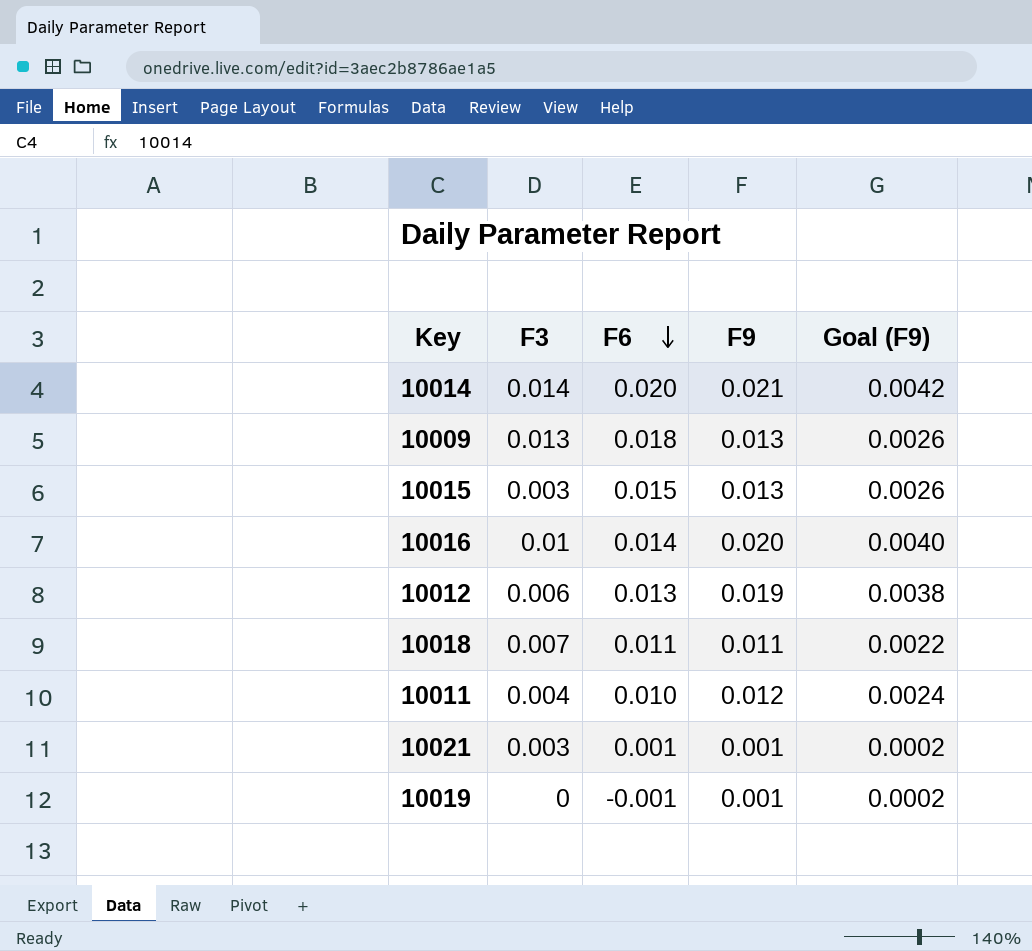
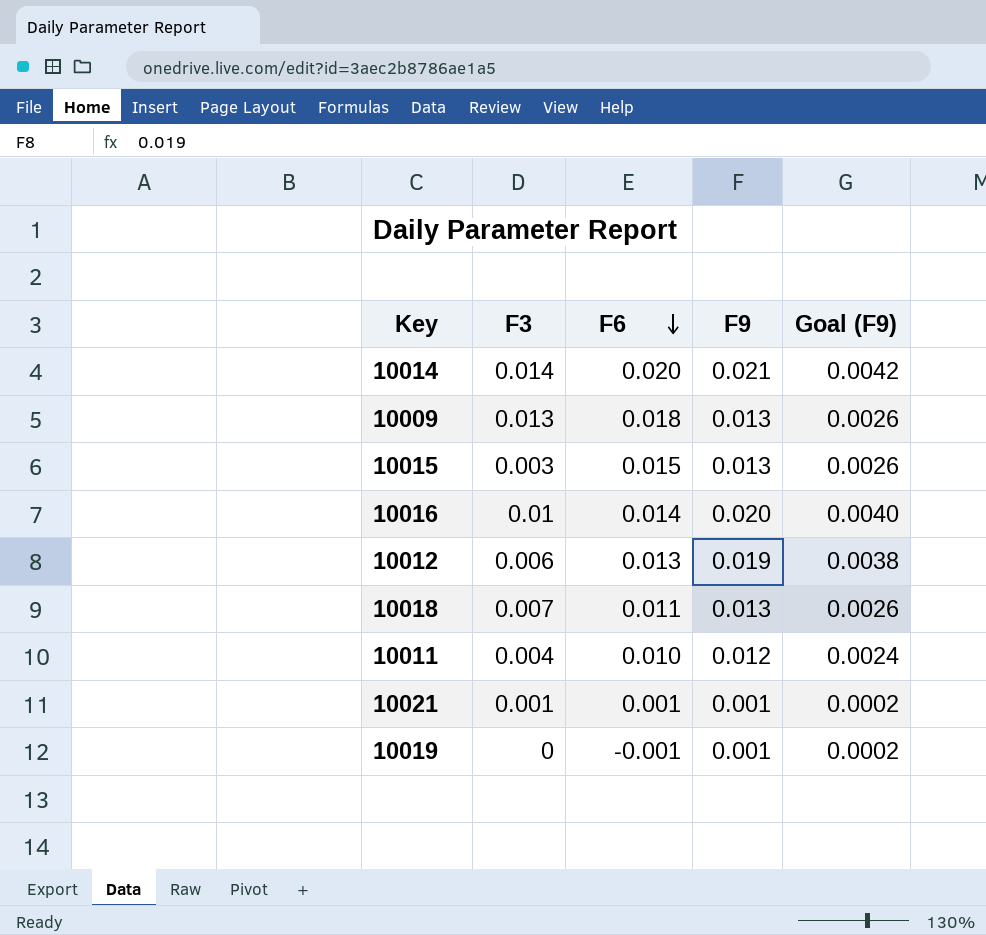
10018 | F9: 0.011 -> 0.013
10018 | Goal (F9): 0.0022 -> 0.0026
10021 | F3: 0.003 -> 0.001

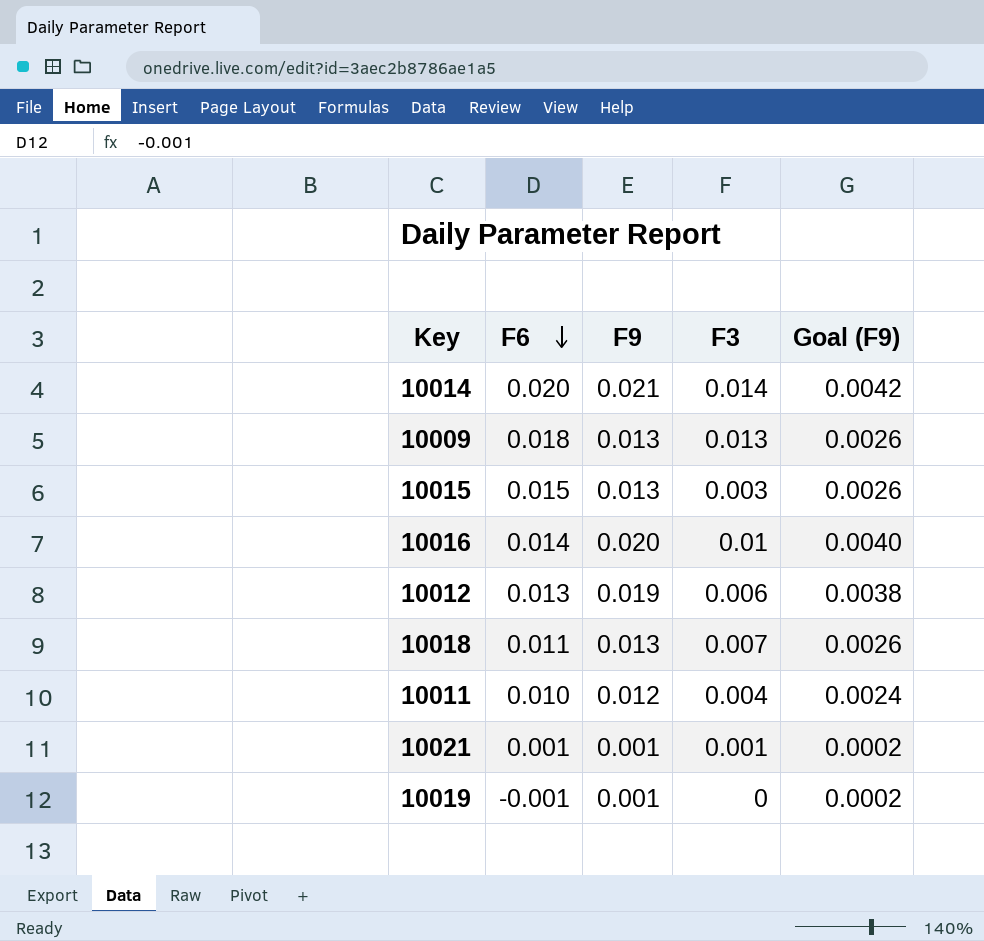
column F3 | position: 2 -> 4

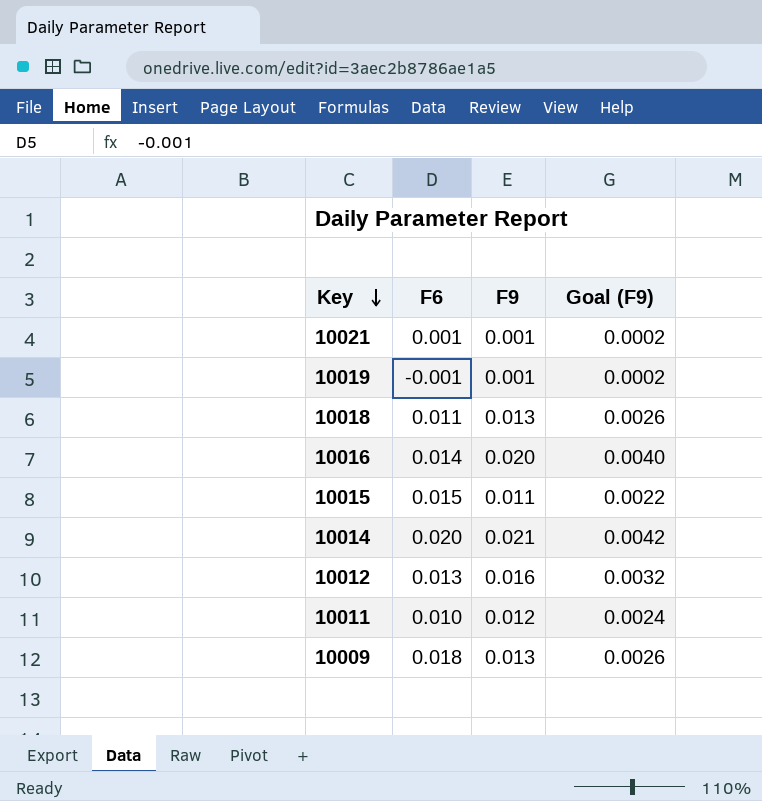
row order: F6 descending -> Key descending
column F3 | position: 4 -> none
10015 | F9: 0.013 -> 0.011
10015 | Goal (F9): 0.0026 -> 0.0022
10012 | F9: 0.019 -> 0.016
10012 | Goal (F9): 0.0038 -> 0.0032

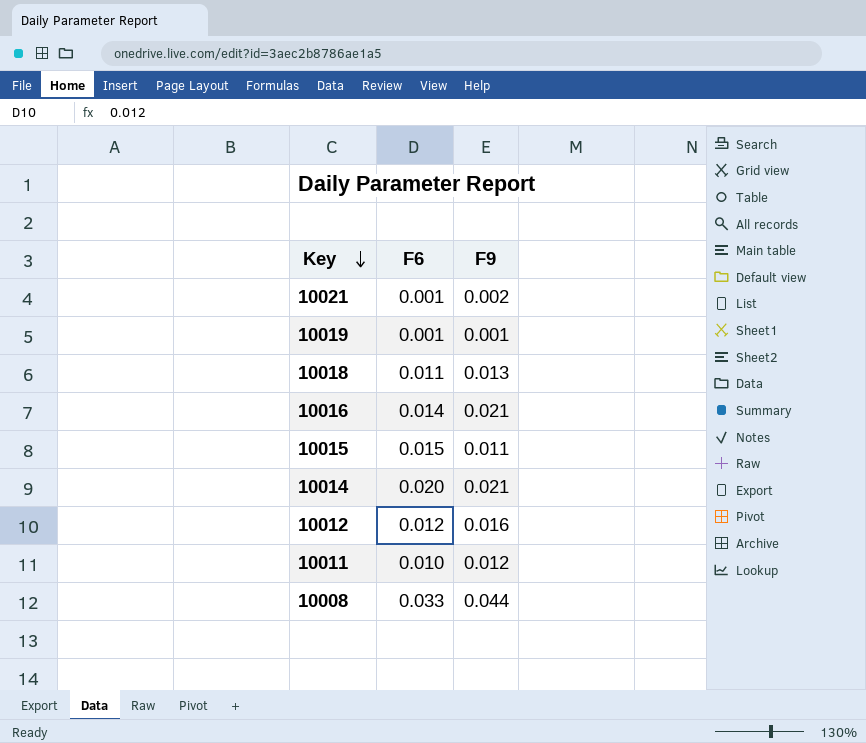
column Goal (F9) | formula: [F9] * 0.2 -> none
row 10009: 0.018 | 0.013 | 0.0026 -> none
10021 | F9: 0.001 -> 0.002
10019 | F6: -0.001 -> 0.001
10016 | F9: 0.020 -> 0.021
10012 | F6: 0.013 -> 0.012
row 10008: none -> 0.033 | 0.044

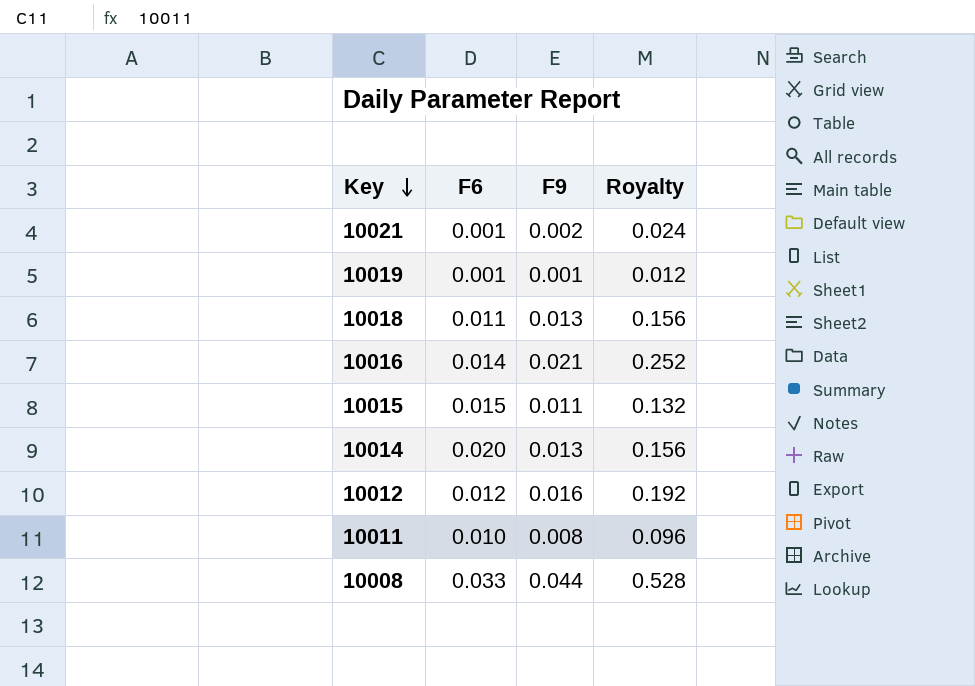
column Royalty | formula: none -> [F9] * 12
10014 | F9: 0.021 -> 0.013
10011 | F9: 0.012 -> 0.008

